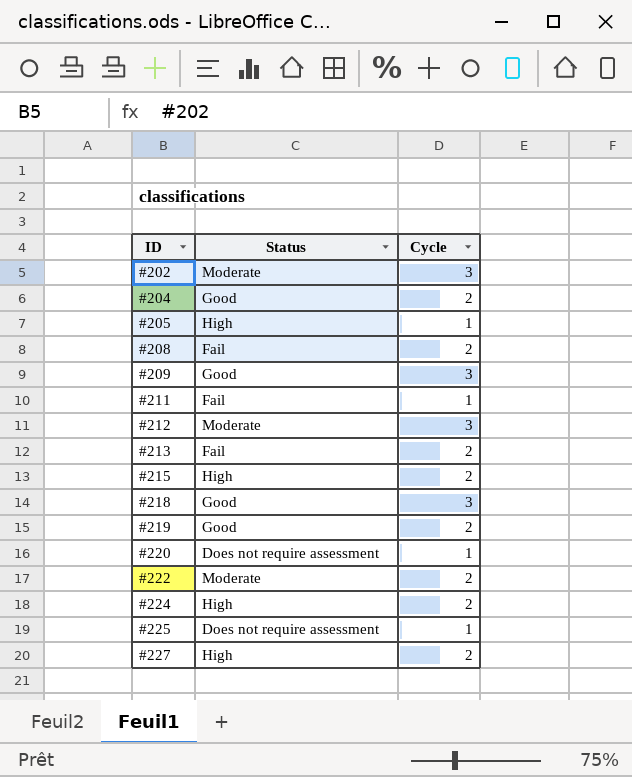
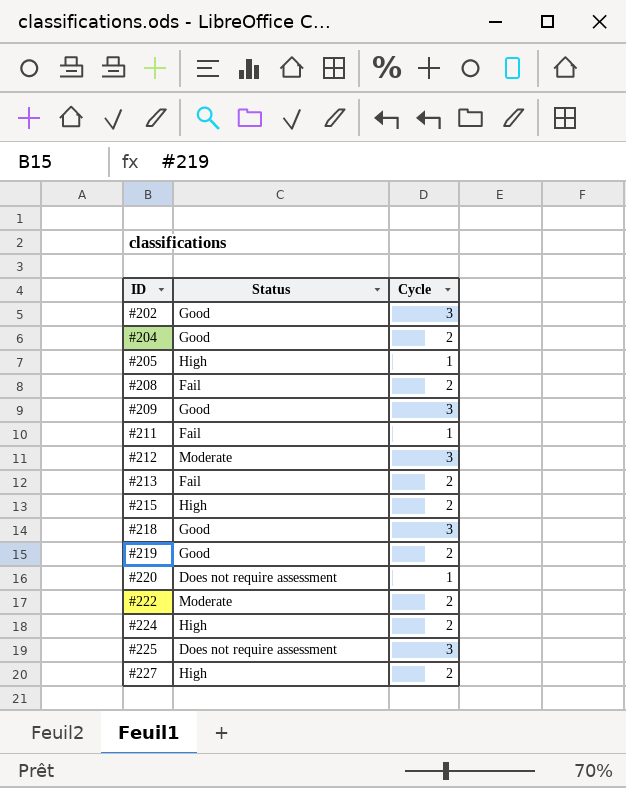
#202 | Status: Moderate -> Good
#225 | Cycle: 1 -> 3

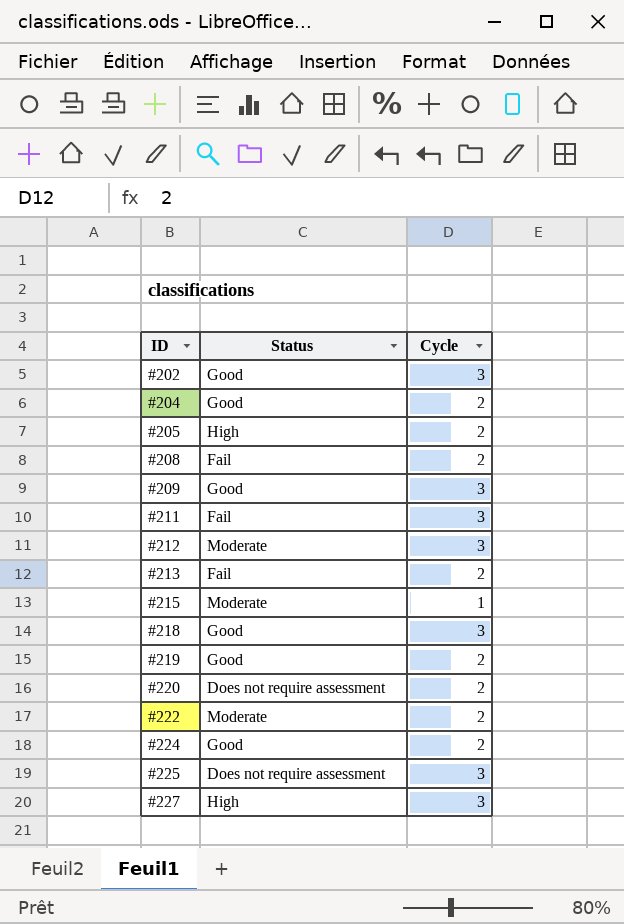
#205 | Cycle: 1 -> 2
#211 | Cycle: 1 -> 3
#215 | Status: High -> Moderate
#215 | Cycle: 2 -> 1
#220 | Cycle: 1 -> 2
#224 | Status: High -> Good
#227 | Cycle: 2 -> 3

